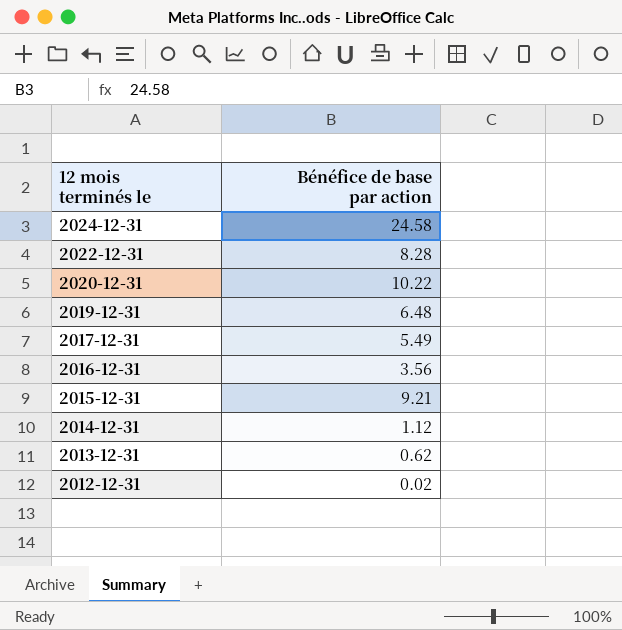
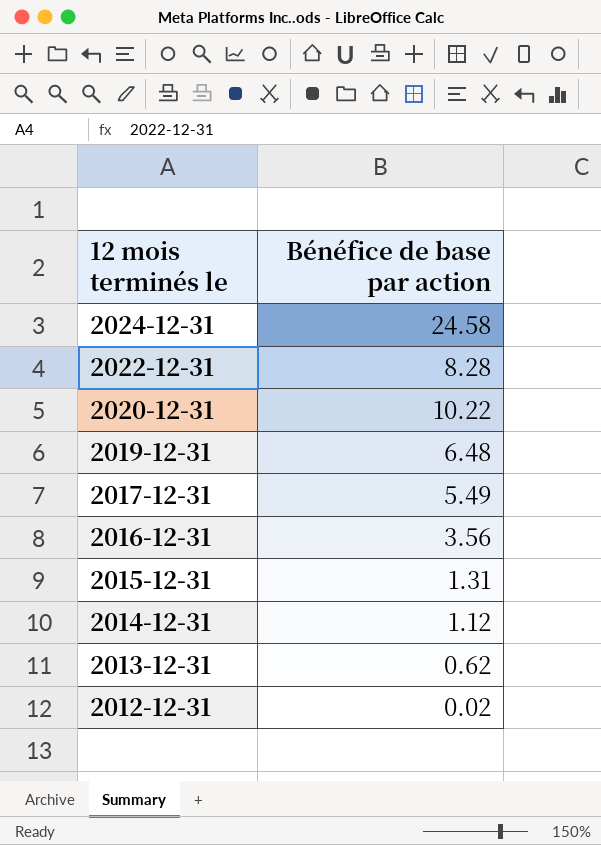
2015-12-31 | Bénéfice de base par action: 9.21 -> 1.31

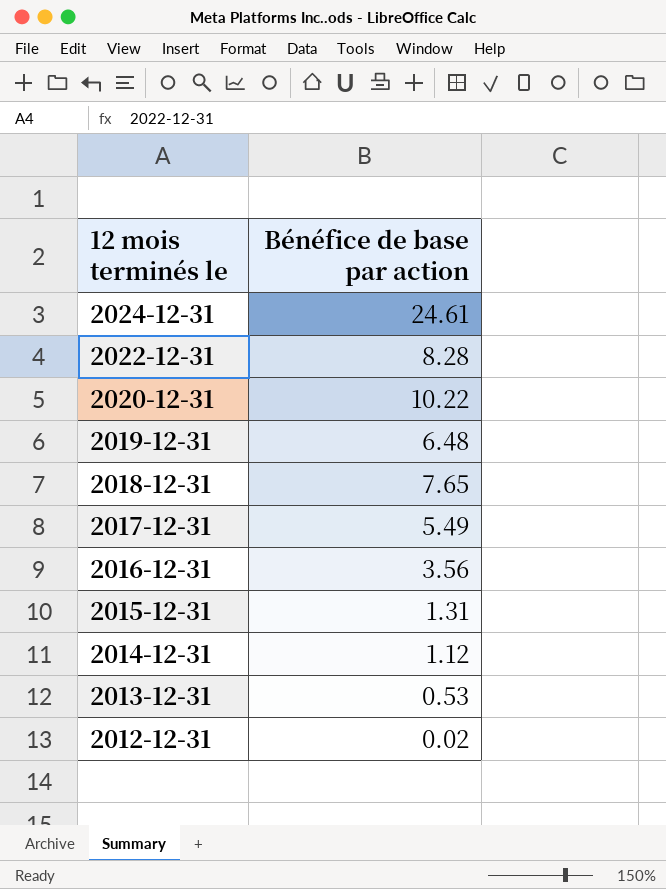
2024-12-31 | Bénéfice de base par action: 24.58 -> 24.61
row 2018-12-31: none -> 7.65
2013-12-31 | Bénéfice de base par action: 0.62 -> 0.53

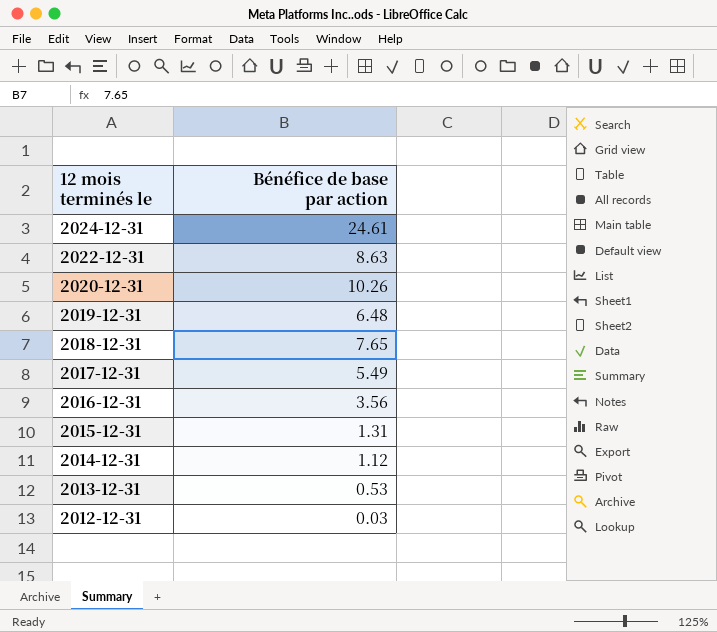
2022-12-31 | Bénéfice de base par action: 8.28 -> 8.63
2020-12-31 | Bénéfice de base par action: 10.22 -> 10.26
2012-12-31 | Bénéfice de base par action: 0.02 -> 0.03

